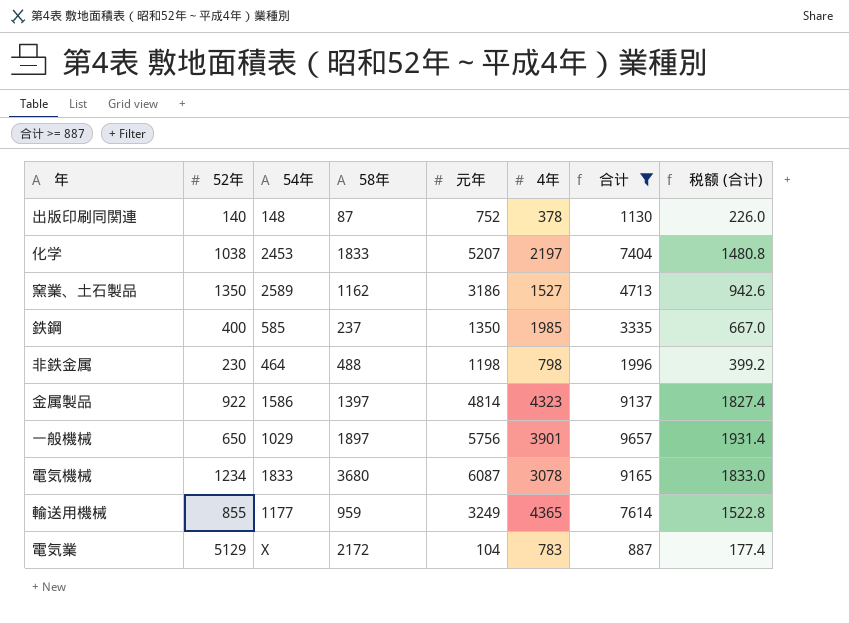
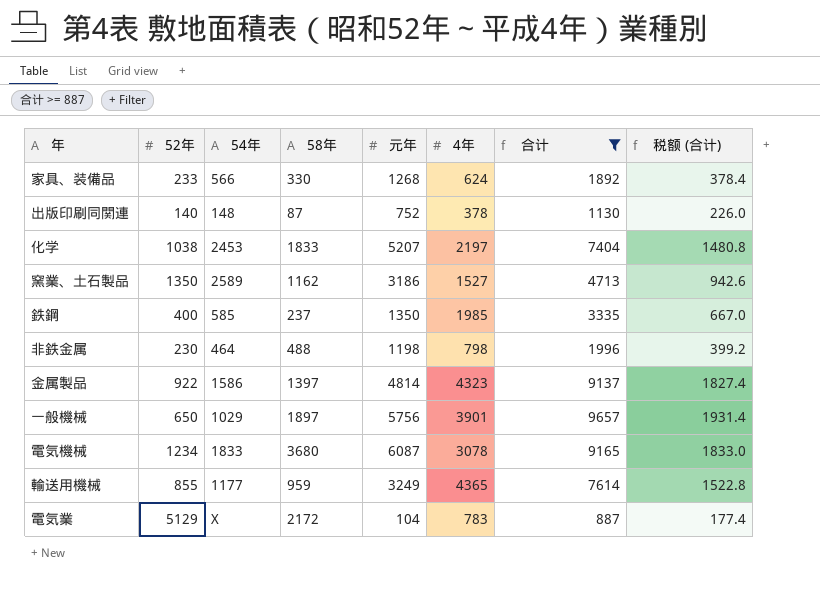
row 家具、装備品: none -> 233 | 566 | 330 | 1268 | 624 | 1892 | 378.4

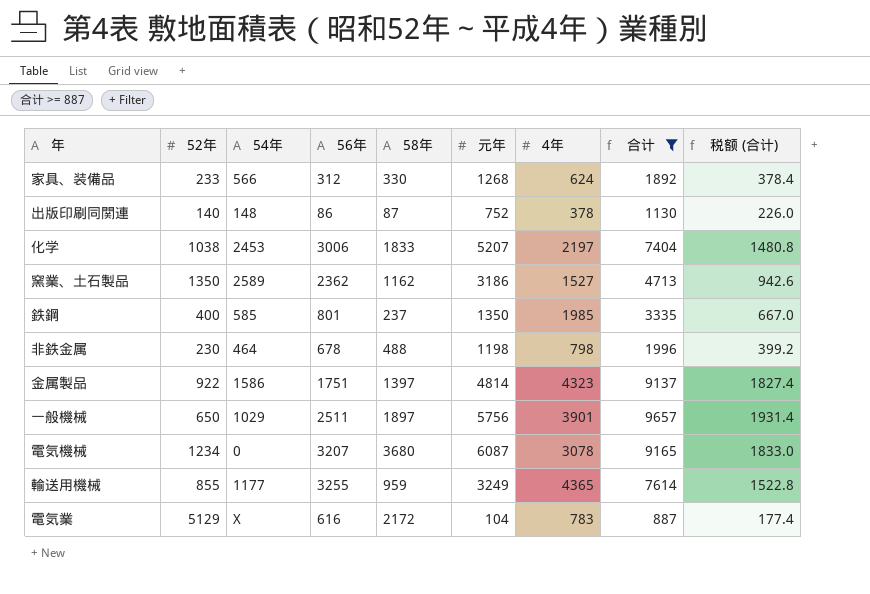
column 56年 | position: none -> 4
電気機械 | 54年: 1833 -> 0

